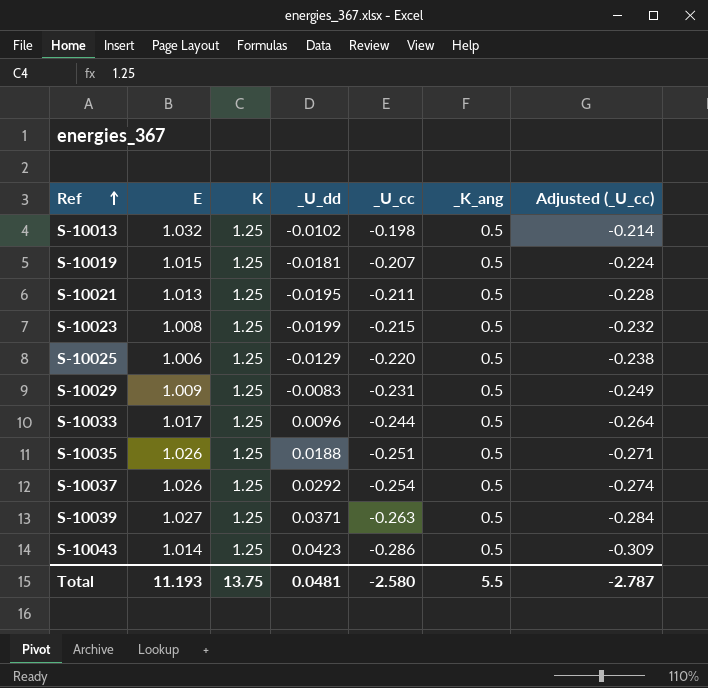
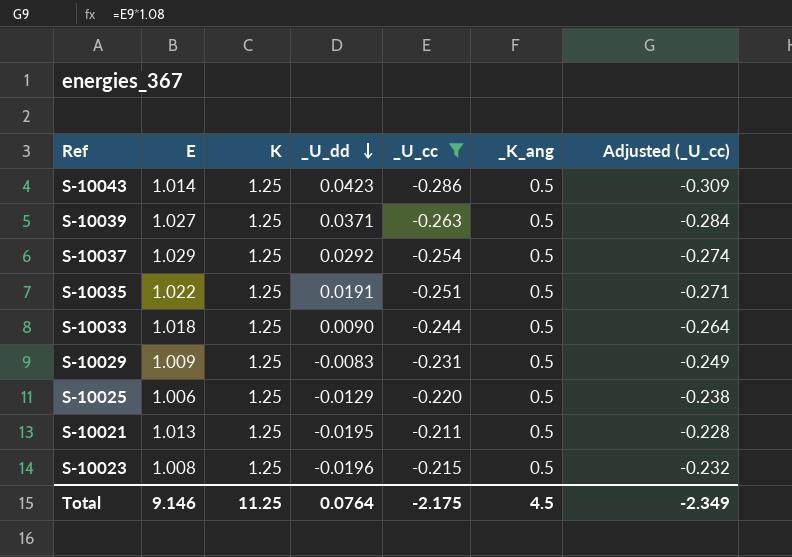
filter: none -> _U_cc <= -0.211
row order: Ref ascending -> _U_dd descending
S-10037 | E: 1.026 -> 1.029
S-10035 | E: 1.026 -> 1.022
S-10035 | _U_dd: 0.0188 -> 0.0191
S-10033 | E: 1.017 -> 1.018
S-10033 | _U_dd: 0.0096 -> 0.0090
S-10023 | _U_dd: -0.0199 -> -0.0196
Total | E: 11.193 -> 9.146
Total | K: 13.75 -> 11.25
Total | _U_dd: 0.0481 -> 0.0764
Total | _U_cc: -2.580 -> -2.175
Total | _K_ang: 5.5 -> 4.5
Total | Adjusted (_U_cc): -2.787 -> -2.349

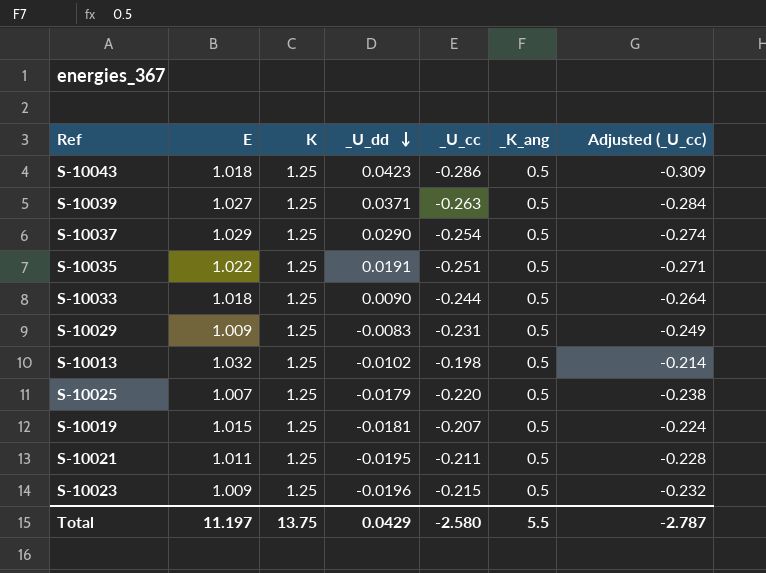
filter: _U_cc <= -0.211 -> none
S-10043 | E: 1.014 -> 1.018
S-10037 | _U_dd: 0.0292 -> 0.0290
S-10025 | E: 1.006 -> 1.007
S-10025 | _U_dd: -0.0129 -> -0.0179
S-10021 | E: 1.013 -> 1.011
S-10023 | E: 1.008 -> 1.009
Total | E: 9.146 -> 11.197
Total | K: 11.25 -> 13.75
Total | _U_dd: 0.0764 -> 0.0429
Total | _U_cc: -2.175 -> -2.580
Total | _K_ang: 4.5 -> 5.5
Total | Adjusted (_U_cc): -2.349 -> -2.787

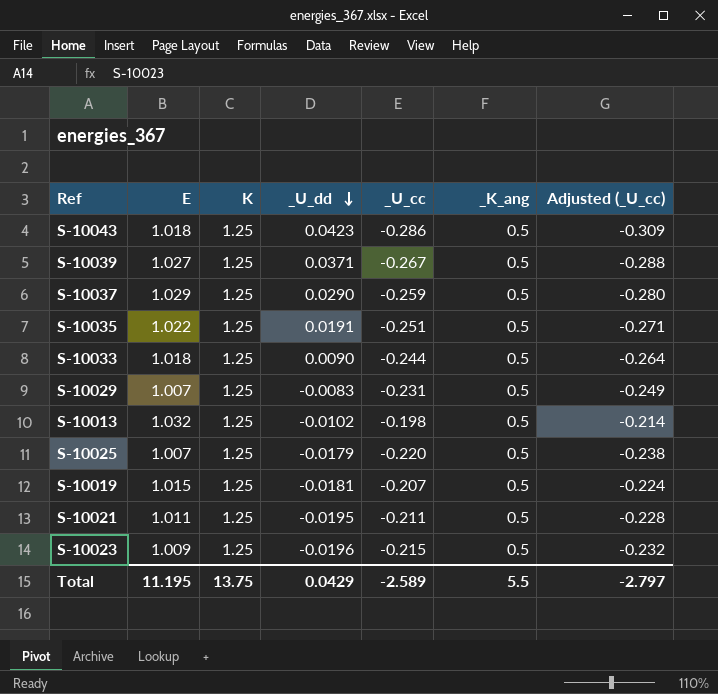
S-10039 | _U_cc: -0.263 -> -0.267
S-10039 | Adjusted (_U_cc): -0.284 -> -0.288
S-10037 | _U_cc: -0.254 -> -0.259
S-10037 | Adjusted (_U_cc): -0.274 -> -0.280
S-10029 | E: 1.009 -> 1.007
Total | E: 11.197 -> 11.195
Total | _U_cc: -2.580 -> -2.589
Total | Adjusted (_U_cc): -2.787 -> -2.797

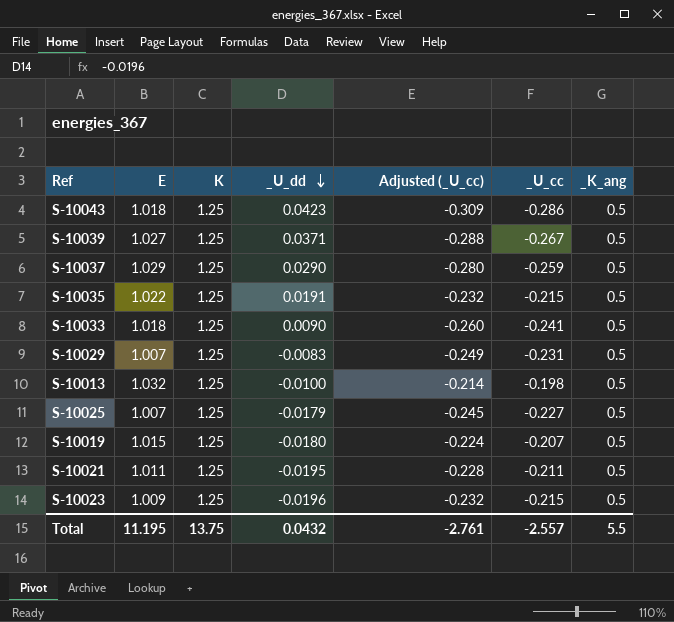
column Adjusted (_U_cc) | position: 7 -> 5
S-10035 | Adjusted (_U_cc): -0.271 -> -0.232
S-10035 | _U_cc: -0.251 -> -0.215
S-10033 | Adjusted (_U_cc): -0.264 -> -0.260
S-10033 | _U_cc: -0.244 -> -0.241
S-10013 | _U_dd: -0.0102 -> -0.0100
S-10025 | Adjusted (_U_cc): -0.238 -> -0.245
S-10025 | _U_cc: -0.220 -> -0.227
S-10019 | _U_dd: -0.0181 -> -0.0180
Total | _U_dd: 0.0429 -> 0.0432
Total | Adjusted (_U_cc): -2.797 -> -2.761
Total | _U_cc: -2.589 -> -2.557

